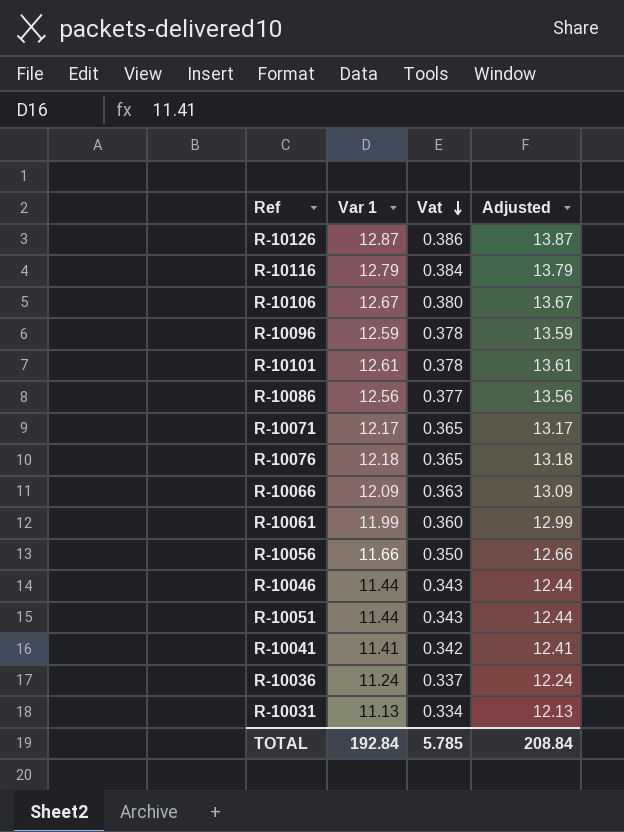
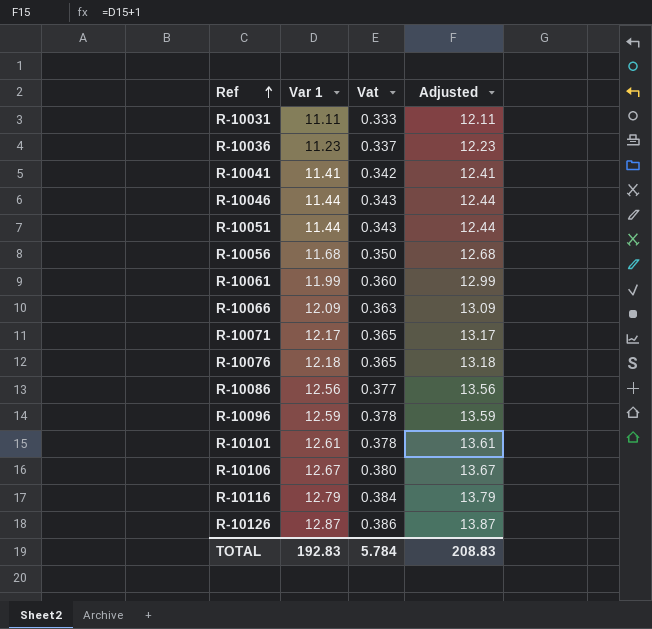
row order: Vat descending -> Ref ascending
R-10031 | Var 1: 11.13 -> 11.11
R-10031 | Vat: 0.334 -> 0.333
R-10031 | Adjusted: 12.13 -> 12.11
R-10036 | Var 1: 11.24 -> 11.23
R-10036 | Adjusted: 12.24 -> 12.23
R-10056 | Var 1: 11.66 -> 11.68
R-10056 | Adjusted: 12.66 -> 12.68
TOTAL | Var 1: 192.84 -> 192.83
TOTAL | Vat: 5.785 -> 5.784
TOTAL | Adjusted: 208.84 -> 208.83

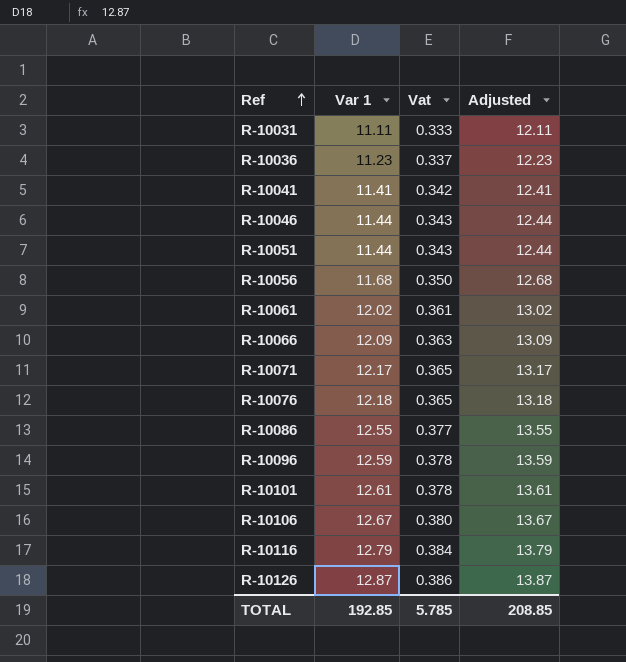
R-10061 | Var 1: 11.99 -> 12.02
R-10061 | Vat: 0.360 -> 0.361
R-10061 | Adjusted: 12.99 -> 13.02
R-10086 | Var 1: 12.56 -> 12.55
R-10086 | Adjusted: 13.56 -> 13.55
TOTAL | Var 1: 192.83 -> 192.85
TOTAL | Vat: 5.784 -> 5.785
TOTAL | Adjusted: 208.83 -> 208.85

